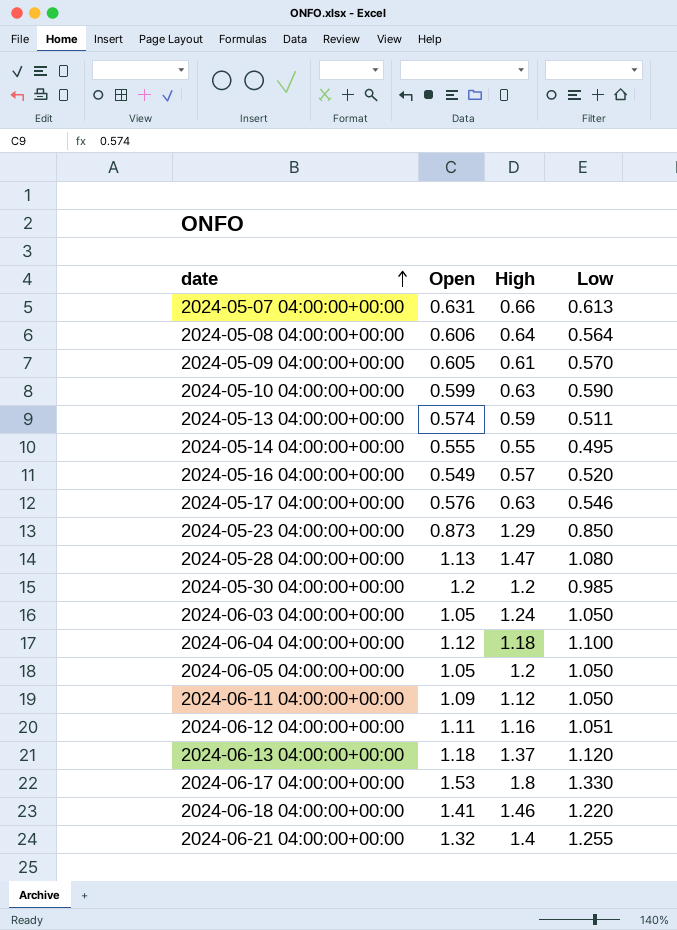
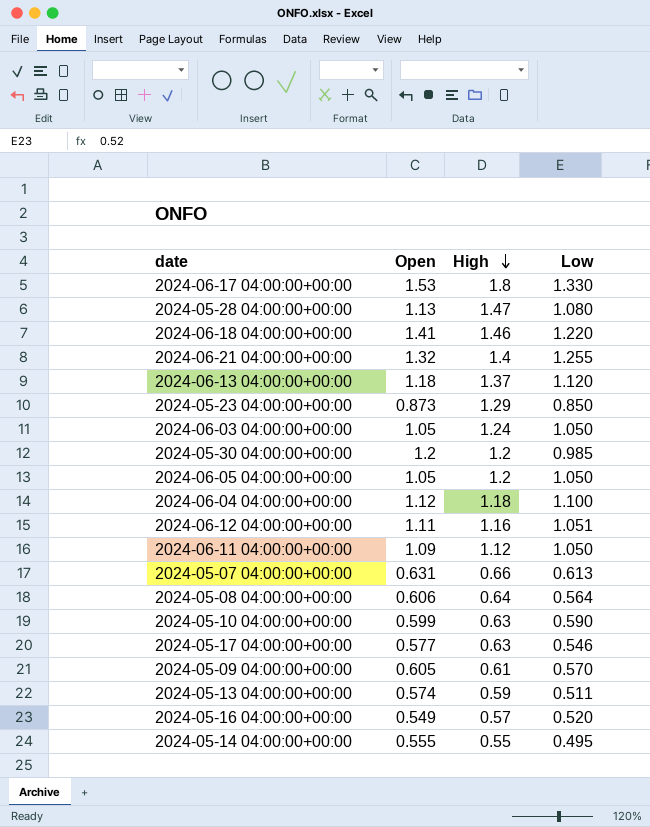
row order: date ascending -> High descending
2024-05-17 04:00:00+00:00 | Open: 0.576 -> 0.577

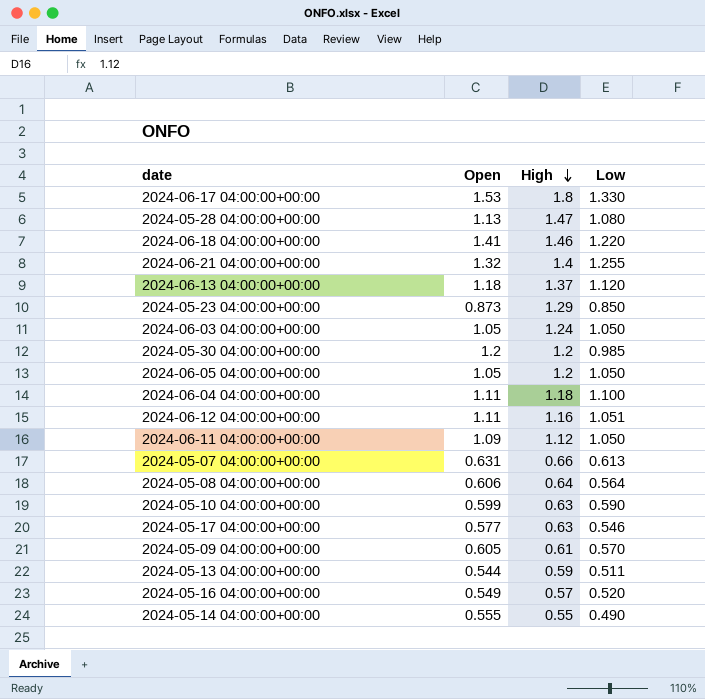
2024-06-04 04:00:00+00:00 | Open: 1.12 -> 1.11
2024-05-13 04:00:00+00:00 | Open: 0.574 -> 0.544
2024-05-14 04:00:00+00:00 | Low: 0.495 -> 0.490

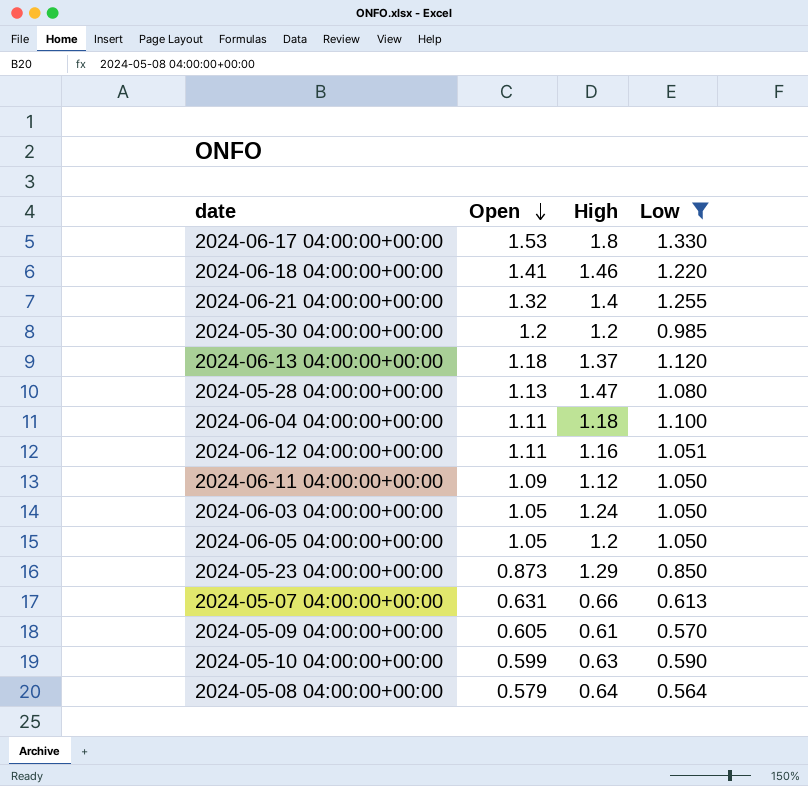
filter: none -> Low >= 0.564
row order: High descending -> Open descending
2024-05-08 04:00:00+00:00 | Open: 0.606 -> 0.579

